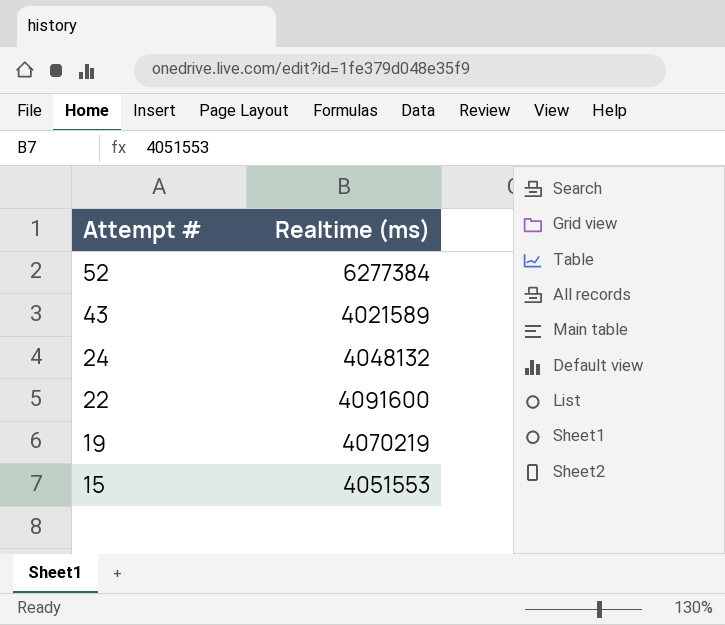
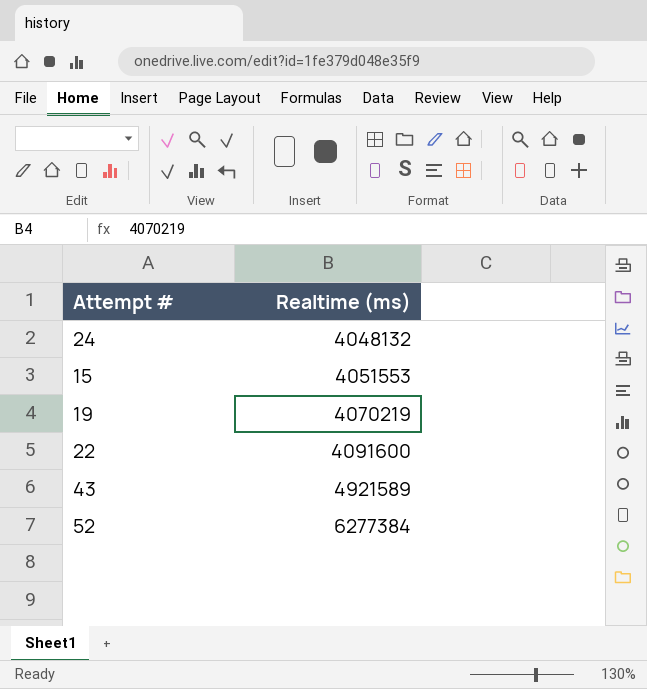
row order: Attempt # descending -> Realtime (ms) ascending
43 | Realtime (ms): 4021589 -> 4921589

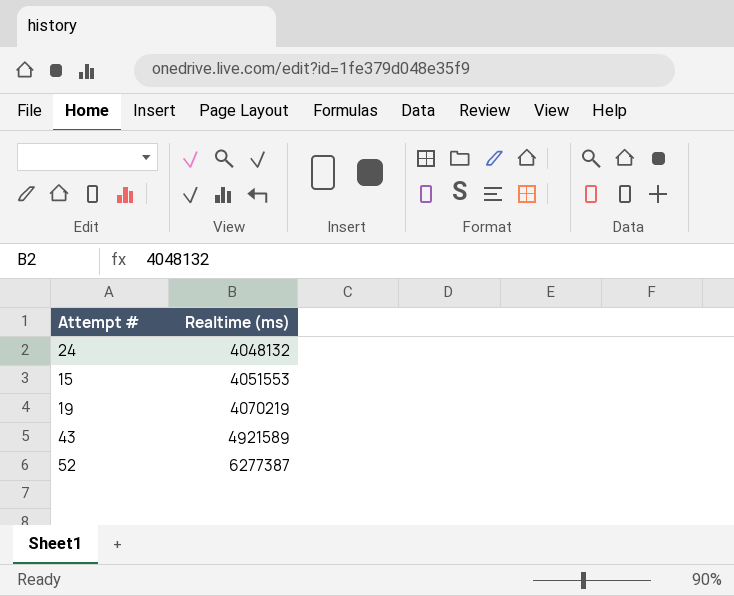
row 22: 4091600 -> none
52 | Realtime (ms): 6277384 -> 6277387

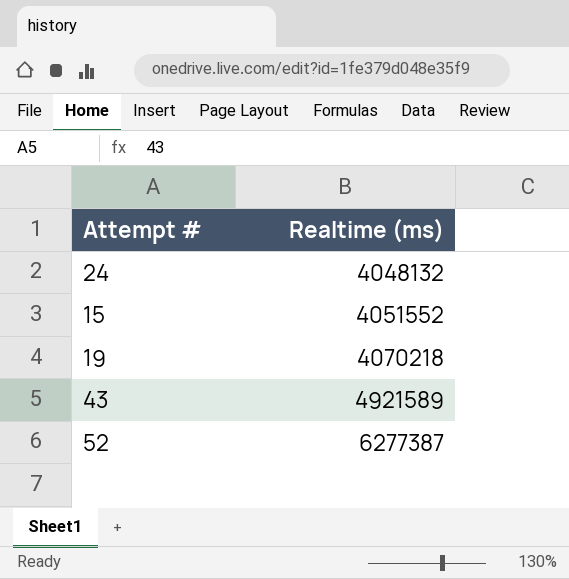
15 | Realtime (ms): 4051553 -> 4051552
19 | Realtime (ms): 4070219 -> 4070218

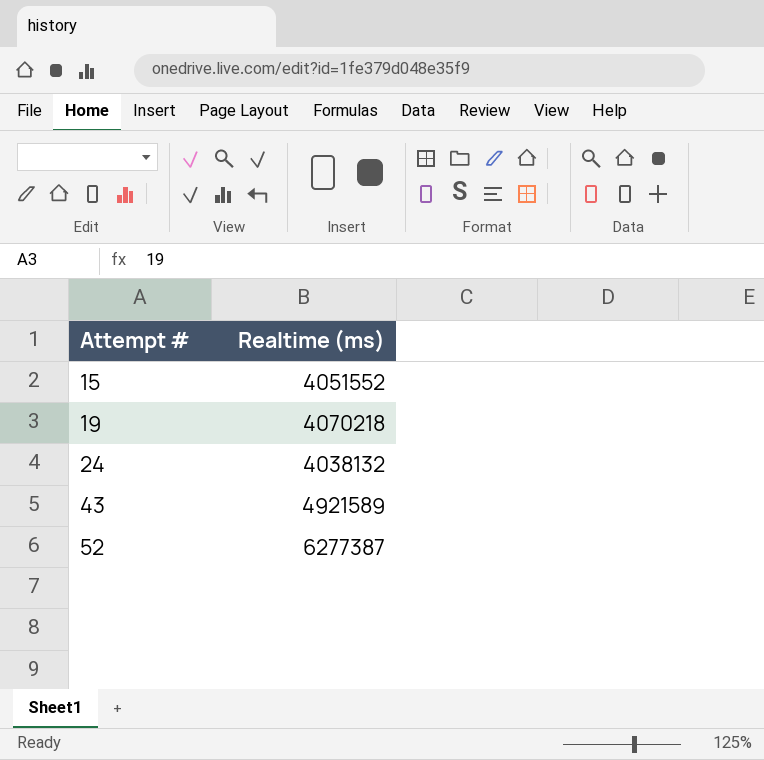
row order: Realtime (ms) ascending -> Attempt # ascending
24 | Realtime (ms): 4048132 -> 4038132

